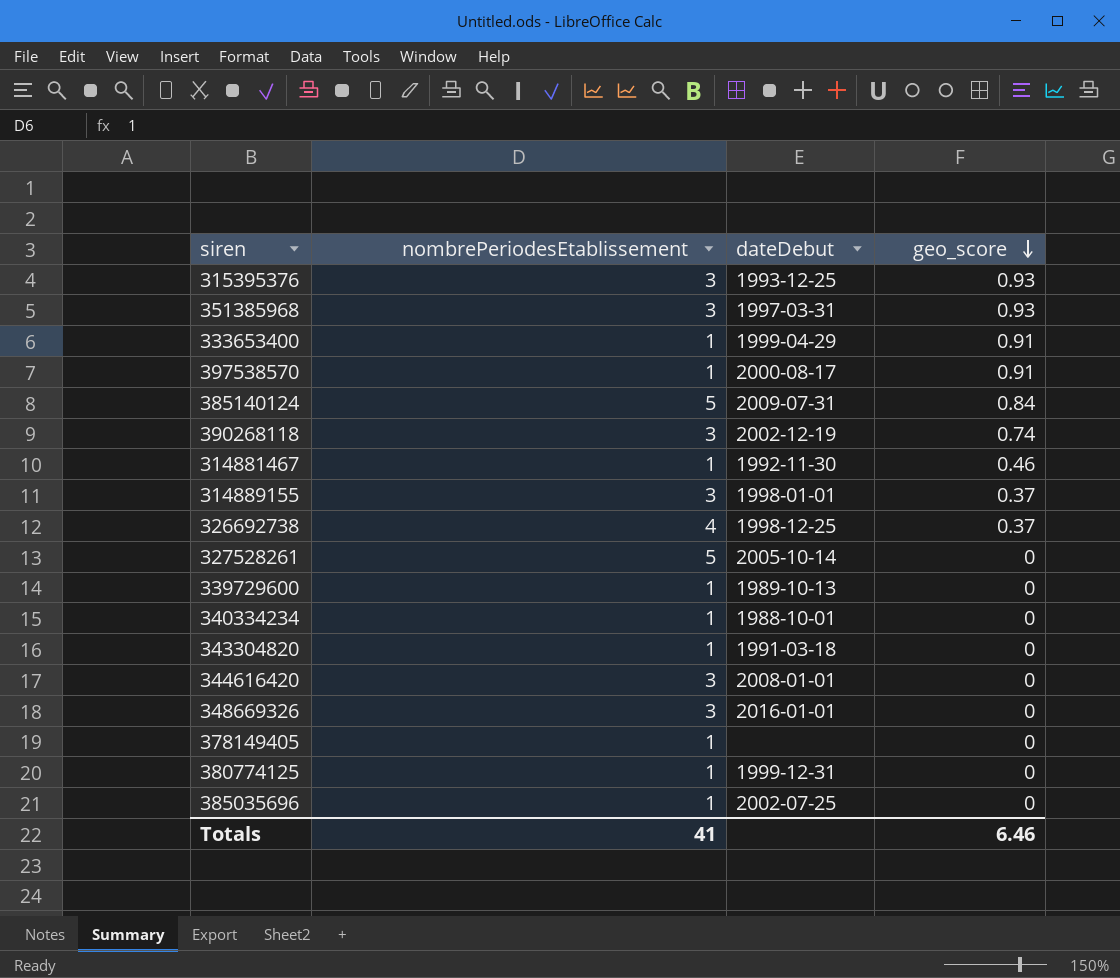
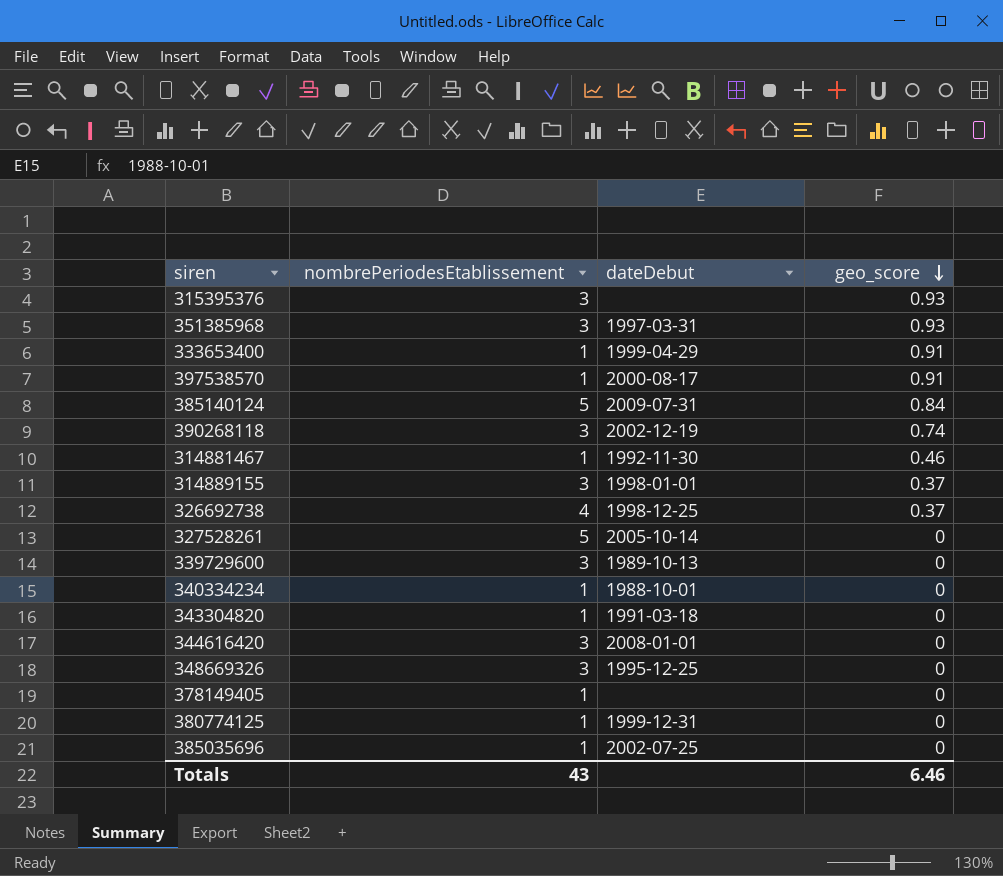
315395376 | dateDebut: 1993-12-25 -> none
339729600 | nombrePeriodesEtablissement: 1 -> 3
348669326 | dateDebut: 2016-01-01 -> 1995-12-25
Totals | nombrePeriodesEtablissement: 41 -> 43

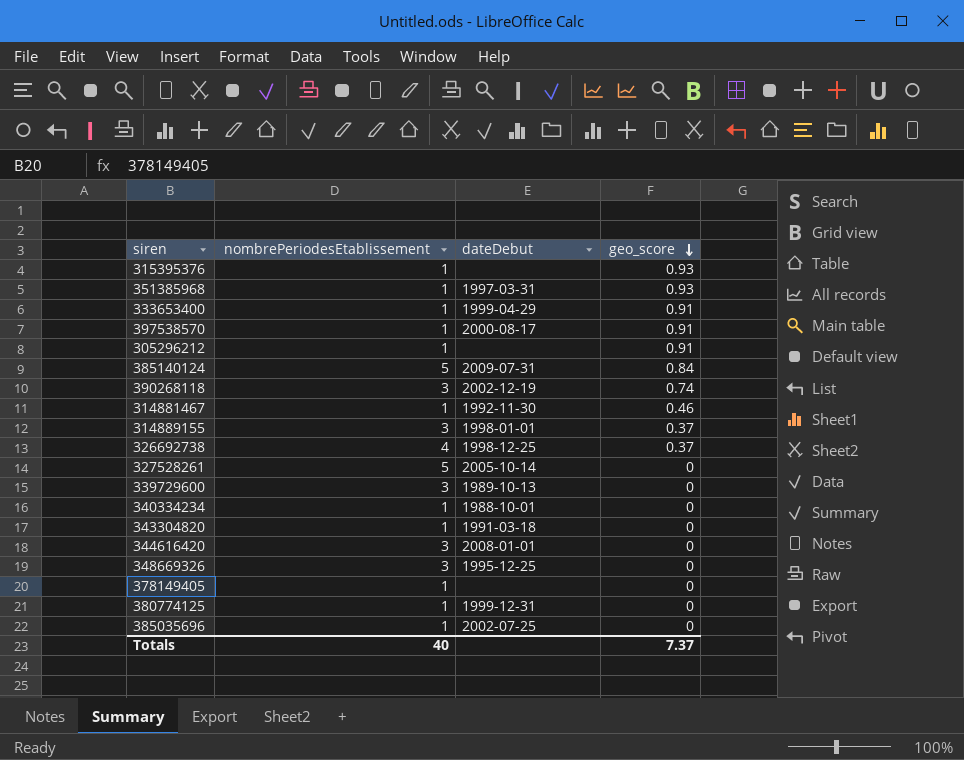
315395376 | nombrePeriodesEtablissement: 3 -> 1
351385968 | nombrePeriodesEtablissement: 3 -> 1
row 305296212: none -> 1 | none | 0.91
Totals | nombrePeriodesEtablissement: 43 -> 40
Totals | geo_score: 6.46 -> 7.37

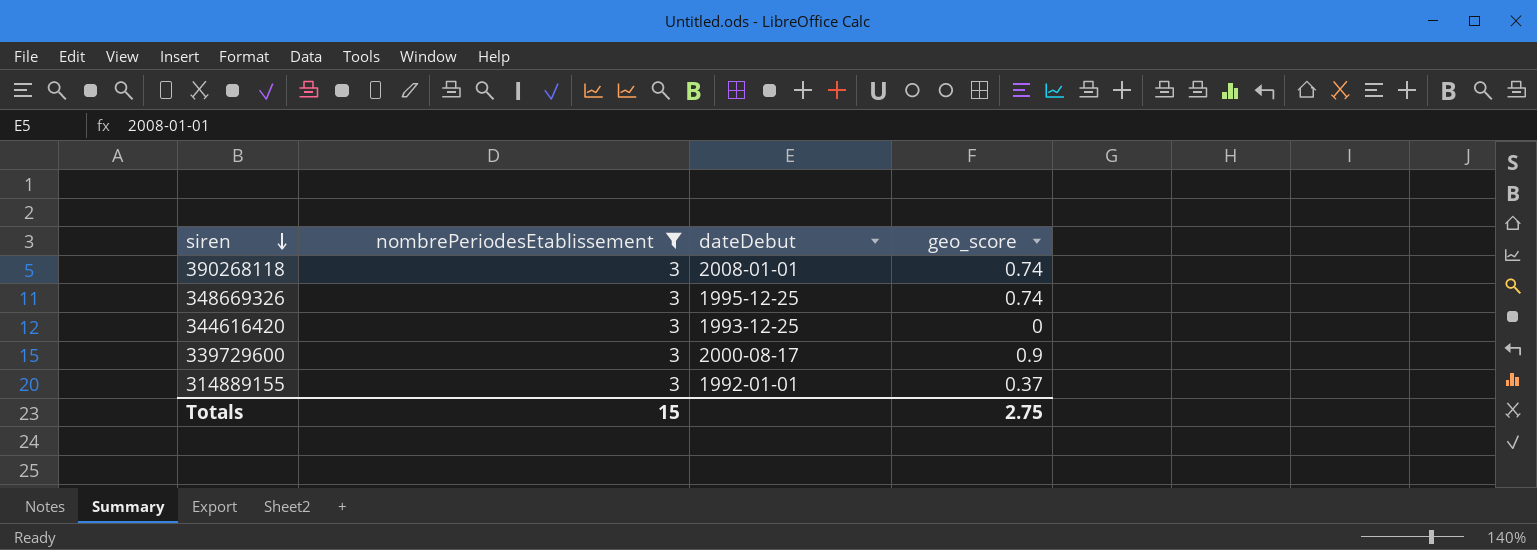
filter: none -> nombrePeriodesEtablissement = 3
row order: geo_score descending -> siren descending
390268118 | dateDebut: 2002-12-19 -> 2008-01-01
348669326 | geo_score: 0 -> 0.74
344616420 | dateDebut: 2008-01-01 -> 1993-12-25
339729600 | dateDebut: 1989-10-13 -> 2000-08-17
339729600 | geo_score: 0 -> 0.9
314889155 | dateDebut: 1998-01-01 -> 1992-01-01
Totals | nombrePeriodesEtablissement: 40 -> 15
Totals | geo_score: 7.37 -> 2.75

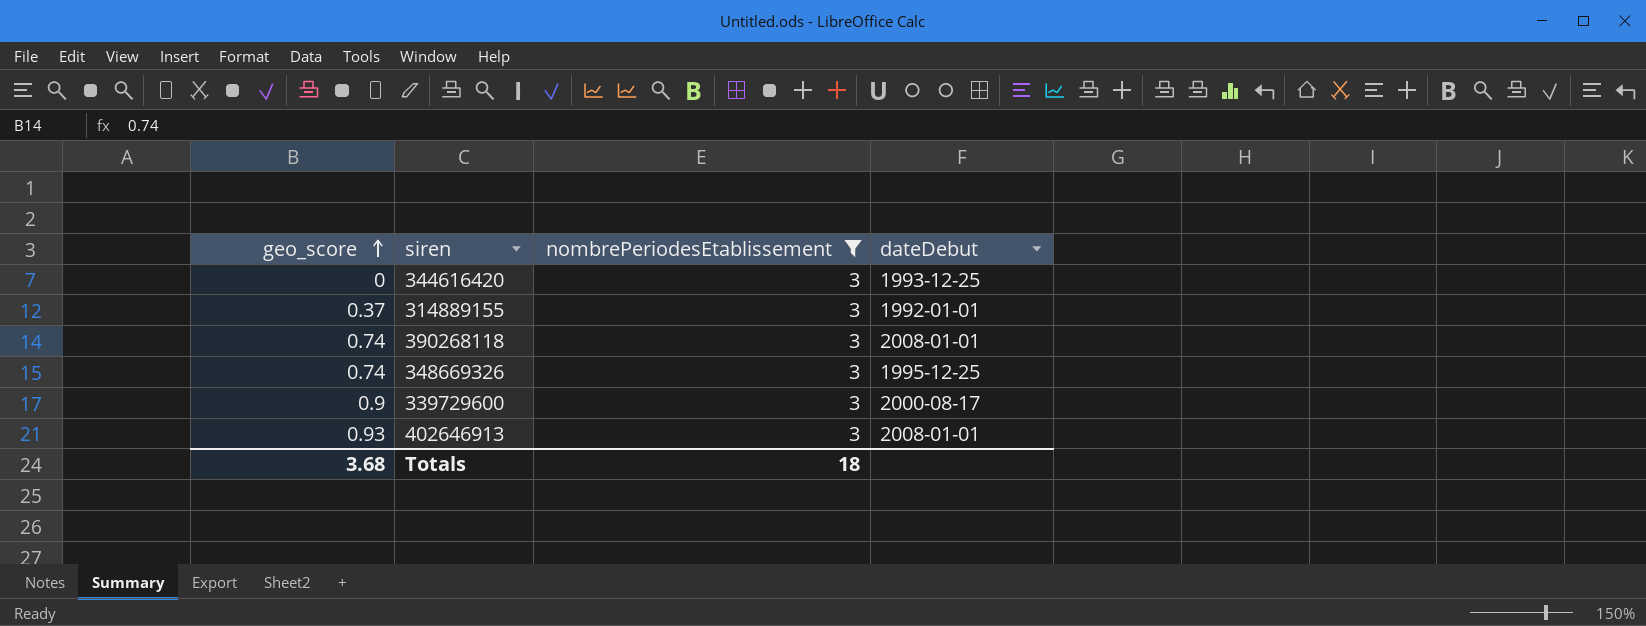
row order: siren descending -> geo_score ascending
column geo_score | position: 4 -> 1
row 402646913: none -> 0.93 | 3 | 2008-01-01
Totals | geo_score: 2.75 -> 3.68
Totals | nombrePeriodesEtablissement: 15 -> 18

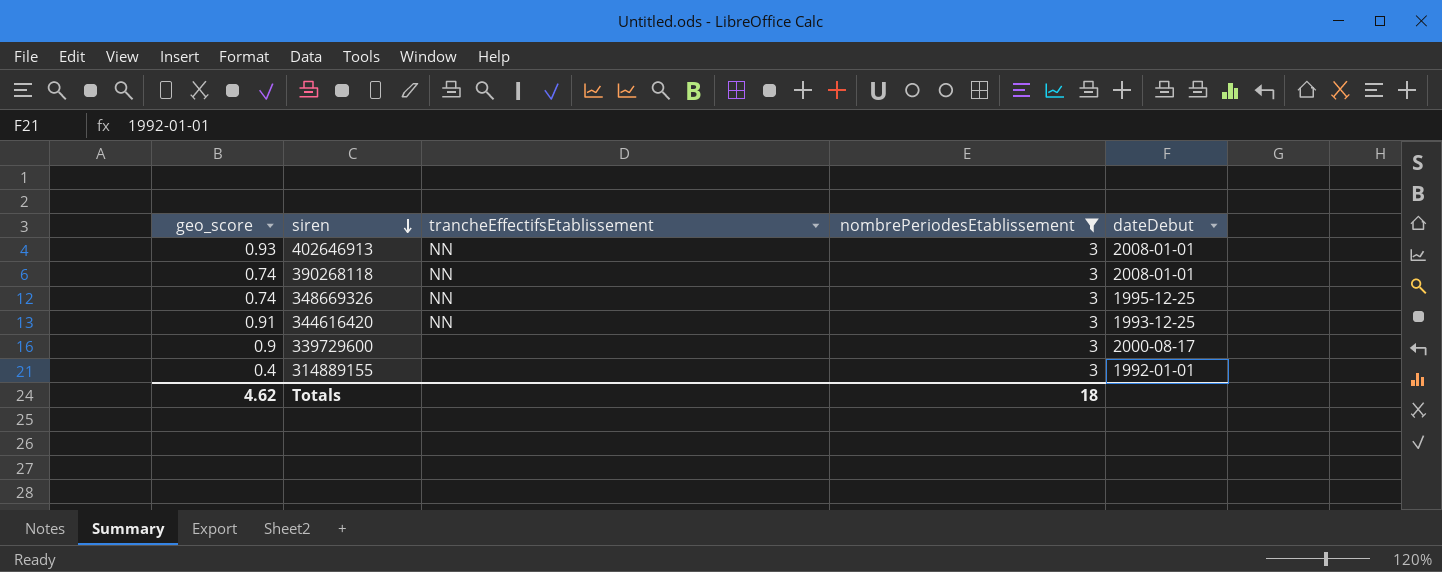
row order: geo_score ascending -> siren descending
column trancheEffectifsEtablissement | position: none -> 3
344616420 | geo_score: 0 -> 0.91
314889155 | geo_score: 0.37 -> 0.4
Totals | geo_score: 3.68 -> 4.62

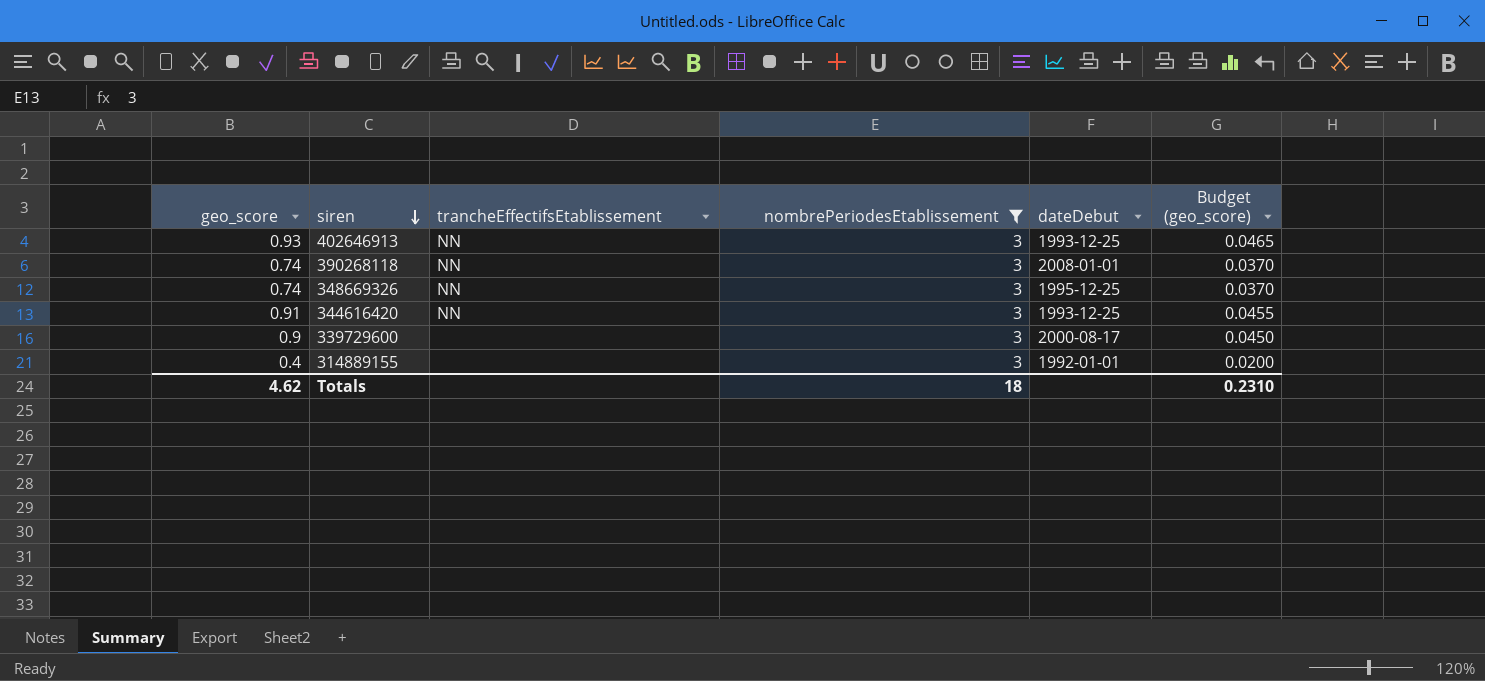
column Budget (geo_score) | formula: none -> [geo_score] * 0.05
402646913 | dateDebut: 2008-01-01 -> 1993-12-25

